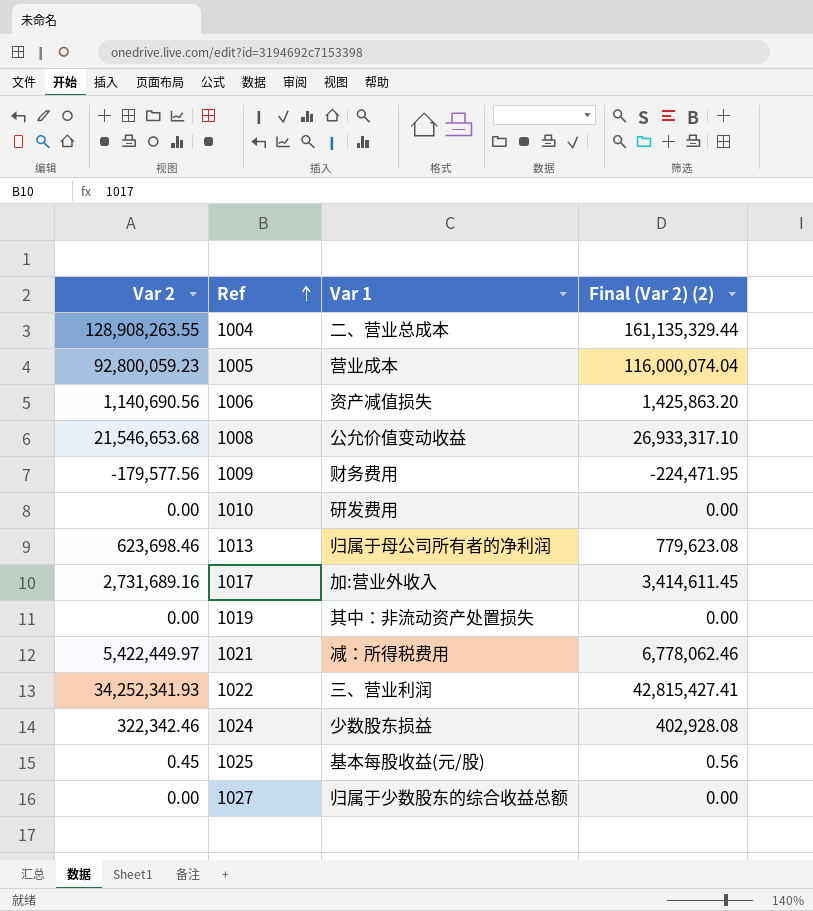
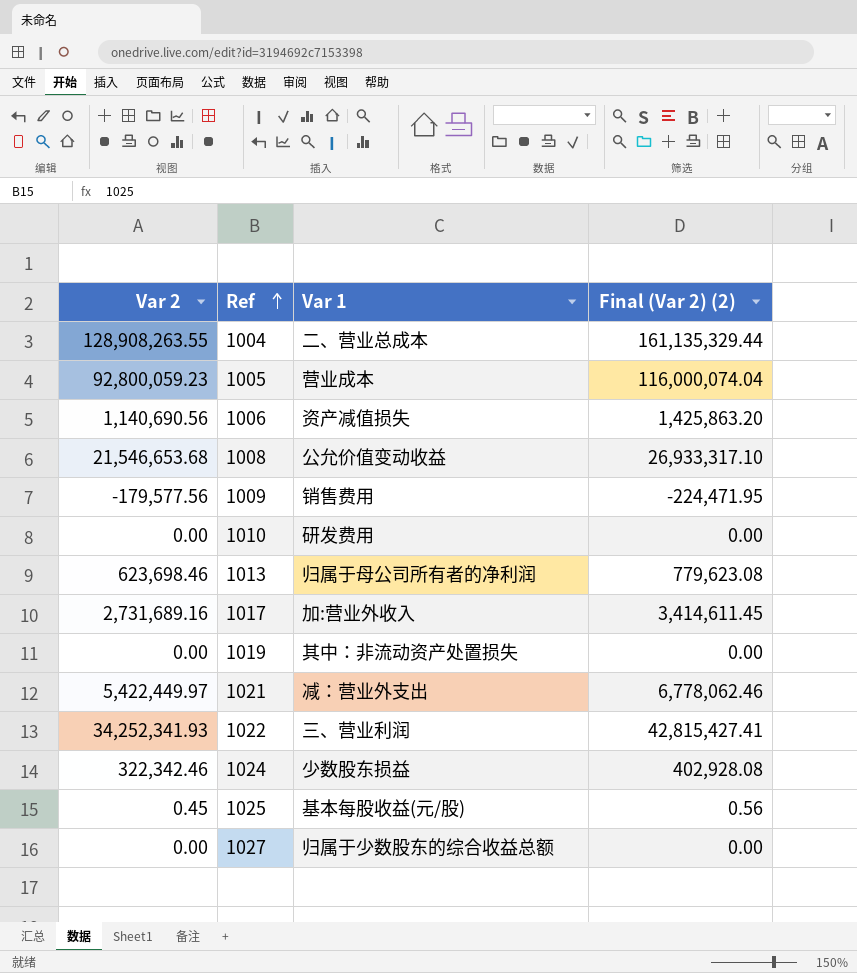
1009 | Var 1: 财务费用 -> 销售费用
1021 | Var 1: 减：所得税费用 -> 减：营业外支出

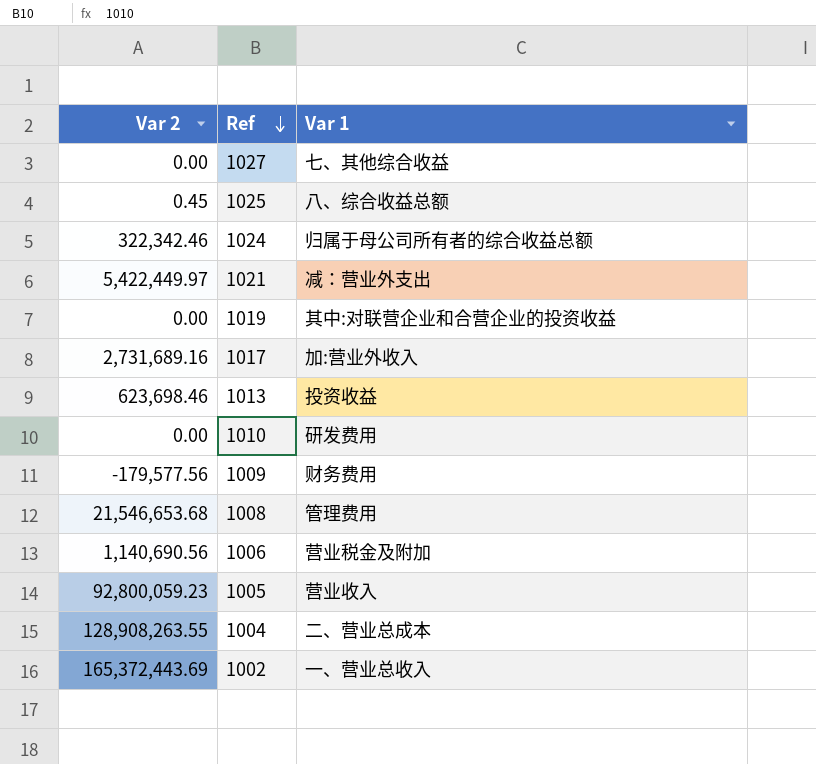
row order: Ref ascending -> Ref descending
column Final (Var 2) (2) | formula: [Var 2] * 1.25 -> none
row 1022: 34,252,341.93 | 三、营业利润 | 42,815,427.41 -> none
1027 | Var 1: 归属于少数股东的综合收益总额 -> 七、其他综合收益
1025 | Var 1: 基本每股收益(元/股) -> 八、综合收益总额
1024 | Var 1: 少数股东损益 -> 归属于母公司所有者的综合收益总额
1019 | Var 1: 其中：非流动资产处置损失 -> 其中:对联营企业和合营企业的投资收益
1013 | Var 1: 归属于母公司所有者的净利润 -> 投资收益
1009 | Var 1: 销售费用 -> 财务费用
1008 | Var 1: 公允价值变动收益 -> 管理费用
1006 | Var 1: 资产减值损失 -> 营业税金及附加
1005 | Var 1: 营业成本 -> 营业收入
row 1002: none -> 165,372,443.69 | 一、营业总收入

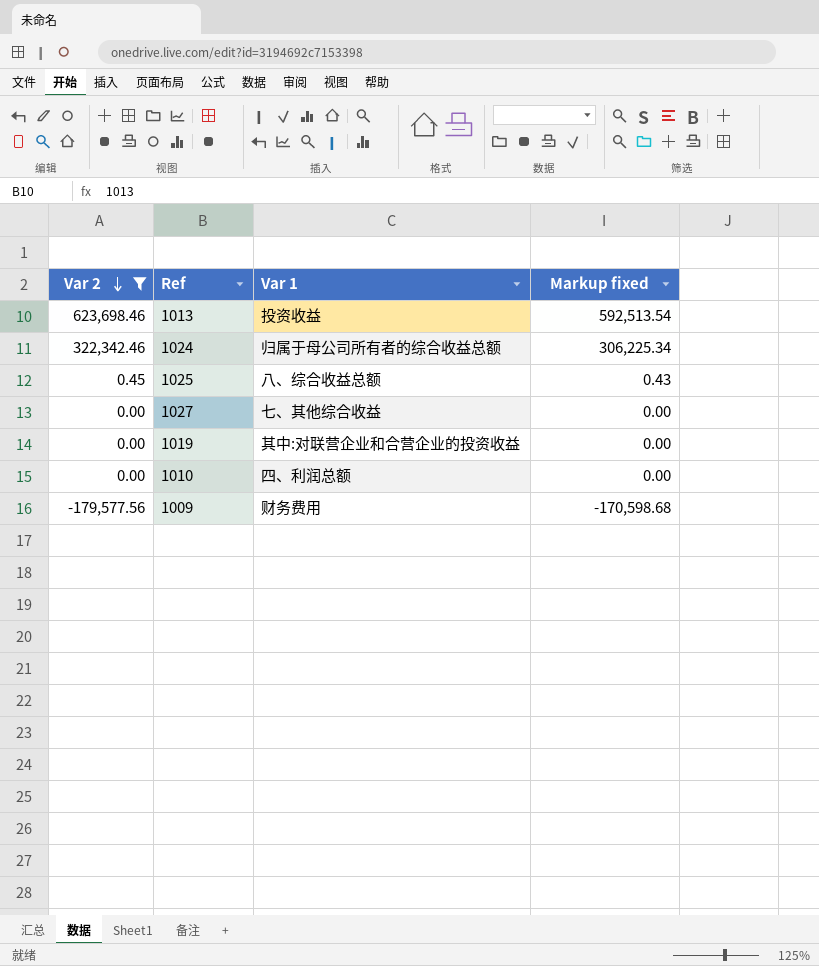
filter: none -> Var 2 <= 623,698.46
row order: Ref descending -> Var 2 descending
column Markup fixed | formula: none -> [Var 2] * 0.95
1010 | Var 1: 研发费用 -> 四、利润总额

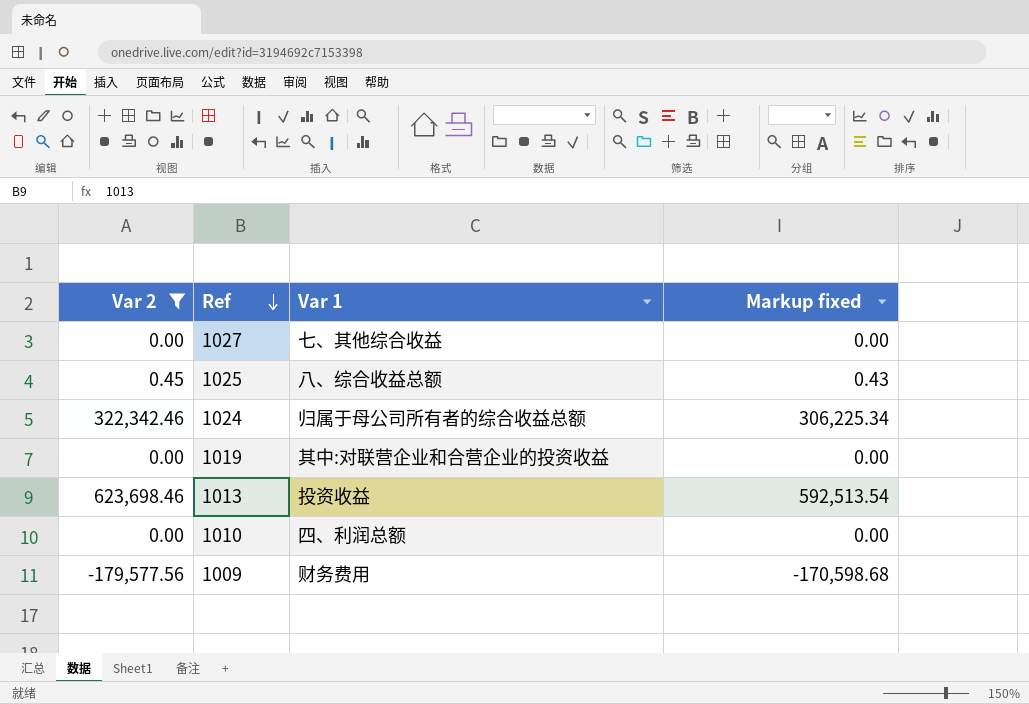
row order: Var 2 descending -> Ref descending

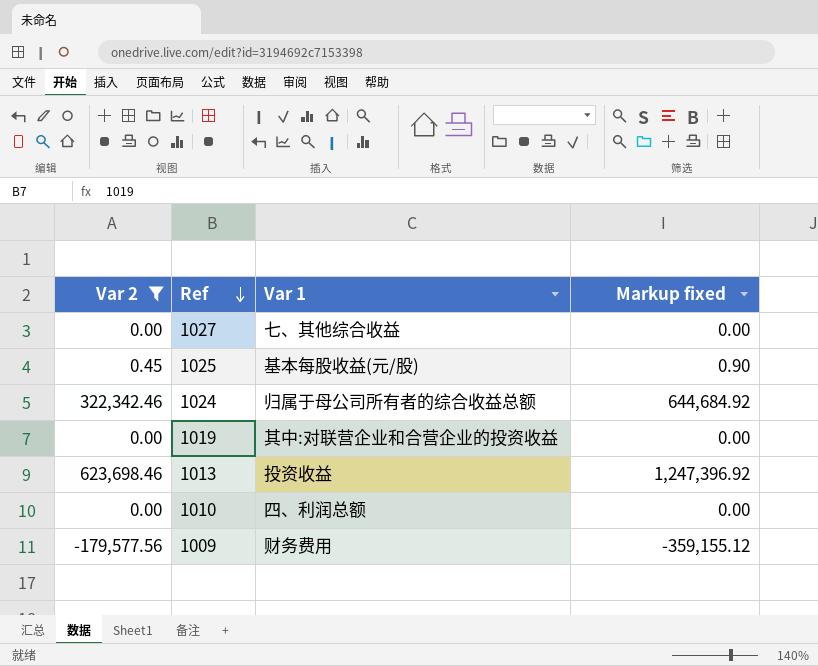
column Markup fixed | formula: [Var 2] * 0.95 -> [Var 2] * 2
1025 | Var 1: 八、综合收益总额 -> 基本每股收益(元/股)

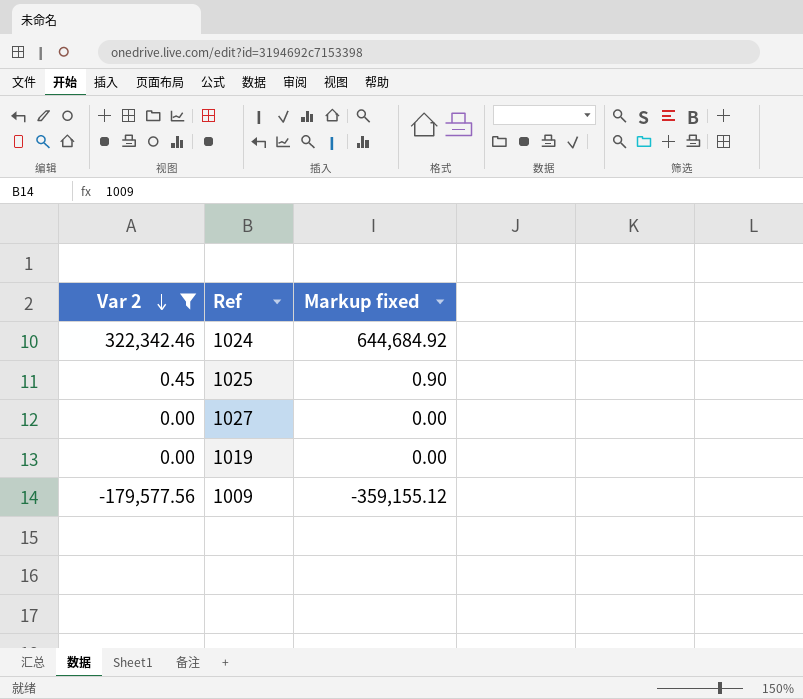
row order: Ref descending -> Var 2 descending
column Var 1 | position: 3 -> none
row 1013: 623,698.46 | 投资收益 | 1,247,396.92 -> none
row 1010: 0.00 | 四、利润总额 | 0.00 -> none

